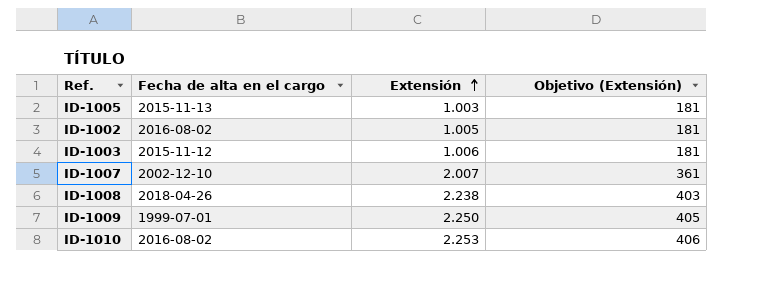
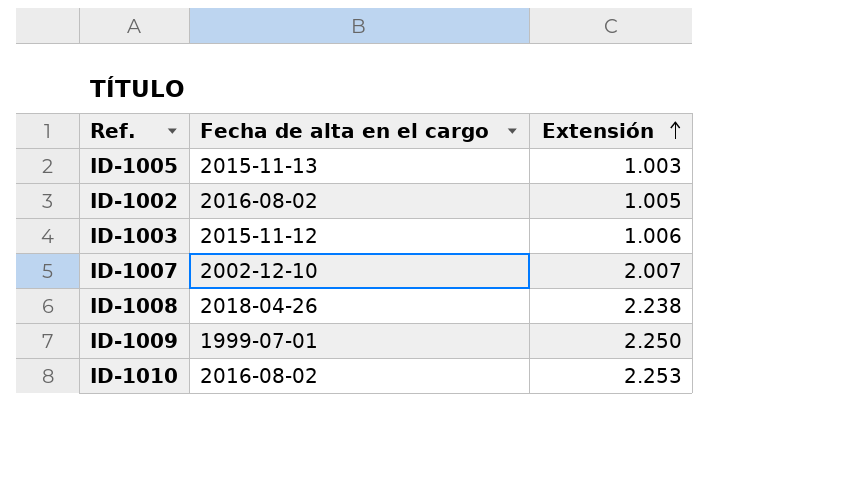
column Objetivo (Extensión) | formula: [Extensión] * 0,18 -> none

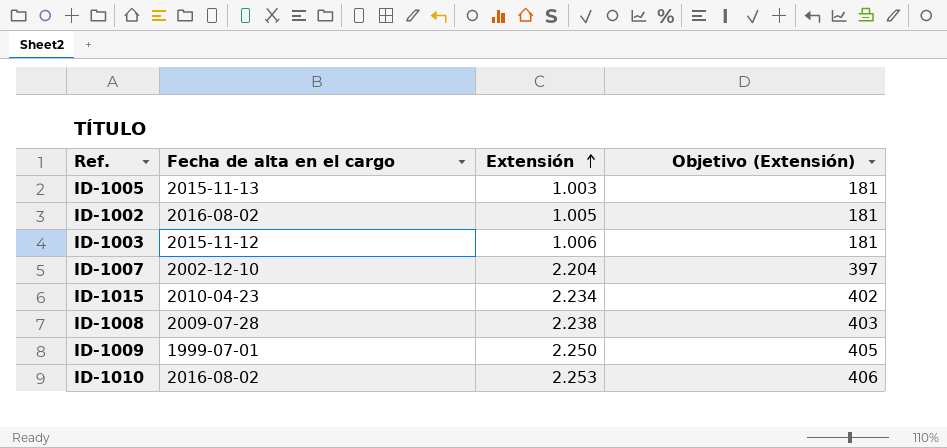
column Objetivo (Extensión) | formula: none -> [Extensión] * 0,18
ID-1007 | Extensión: 2.007 -> 2.204
row ID-1015: none -> 2010-04-23 | 2.234 | 402
ID-1008 | Fecha de alta en el cargo: 2018-04-26 -> 2009-07-28

